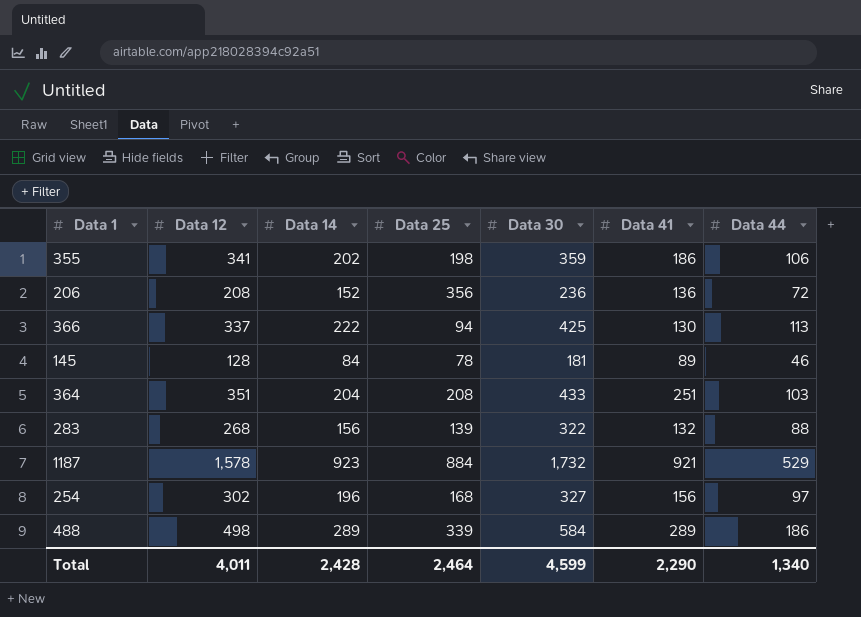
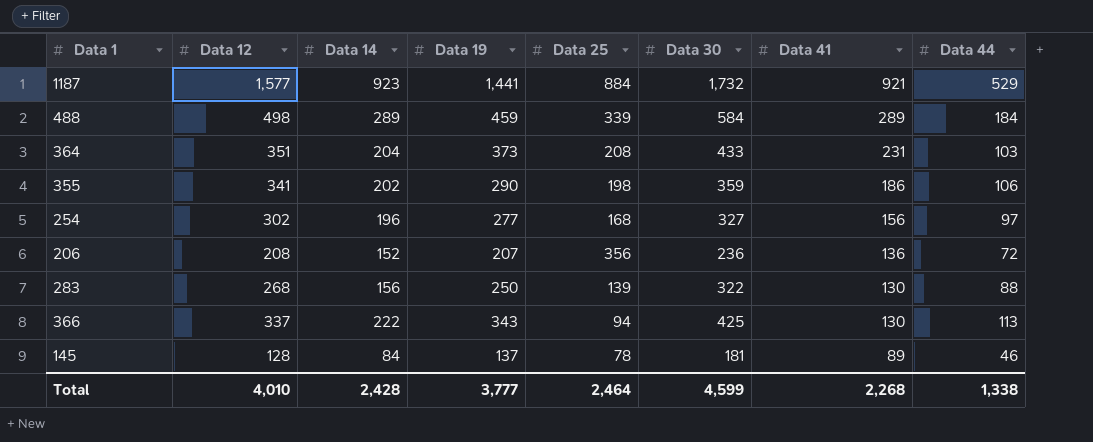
row order: none -> Data 41 descending
column Data 19 | position: none -> 4
1187 | Data 12: 1,578 -> 1,577
488 | Data 44: 186 -> 184
364 | Data 41: 251 -> 231
283 | Data 41: 132 -> 130
Total | Data 12: 4,011 -> 4,010
Total | Data 41: 2,290 -> 2,268
Total | Data 44: 1,340 -> 1,338

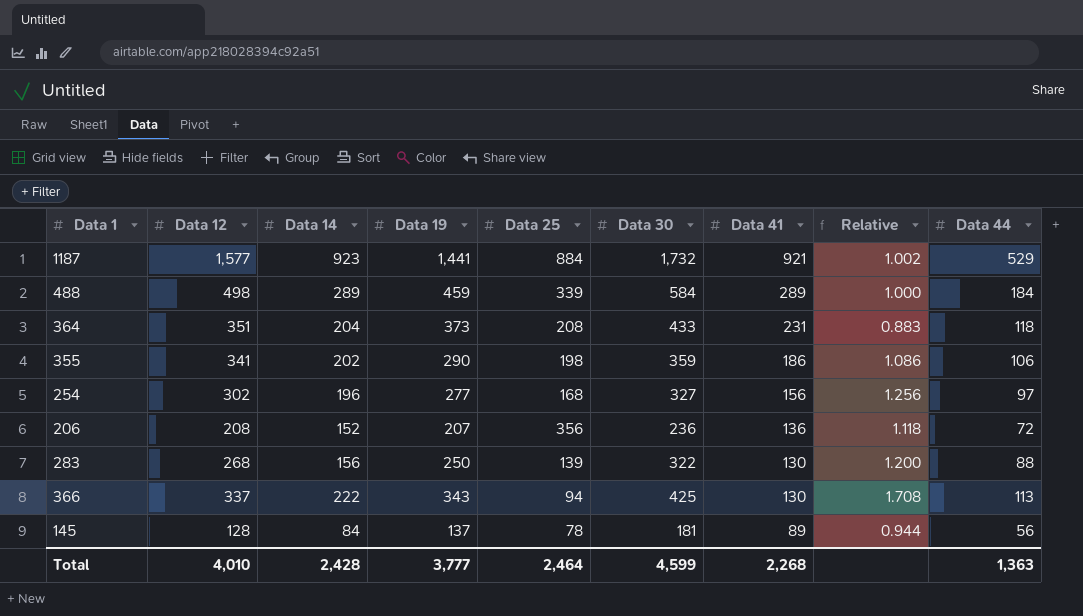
column Relative | formula: none -> [Data 14] / [Data 41]
364 | Data 44: 103 -> 118
145 | Data 44: 46 -> 56
Total | Data 44: 1,338 -> 1,363

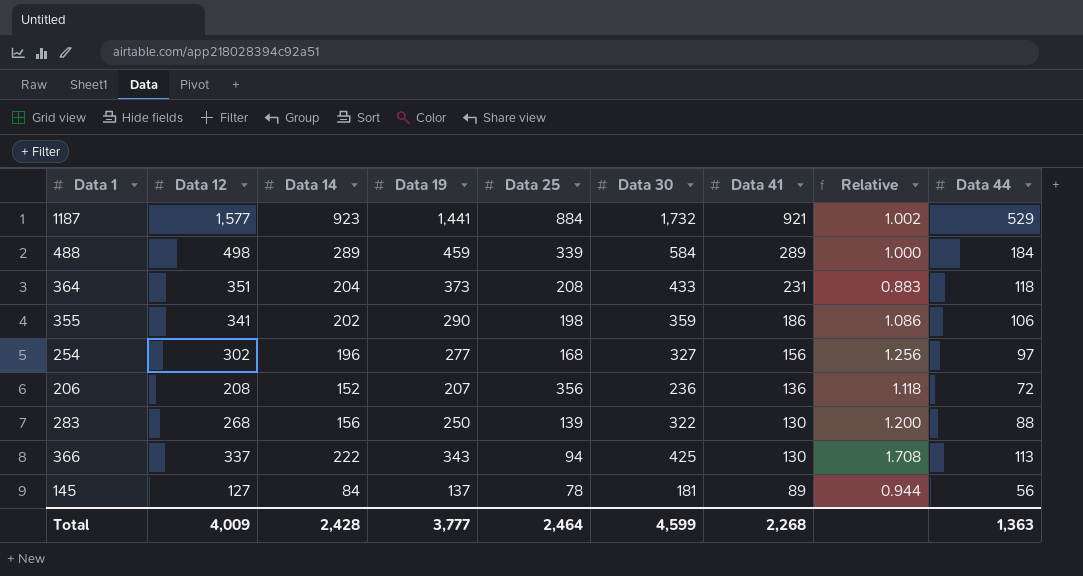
145 | Data 12: 128 -> 127
Total | Data 12: 4,010 -> 4,009

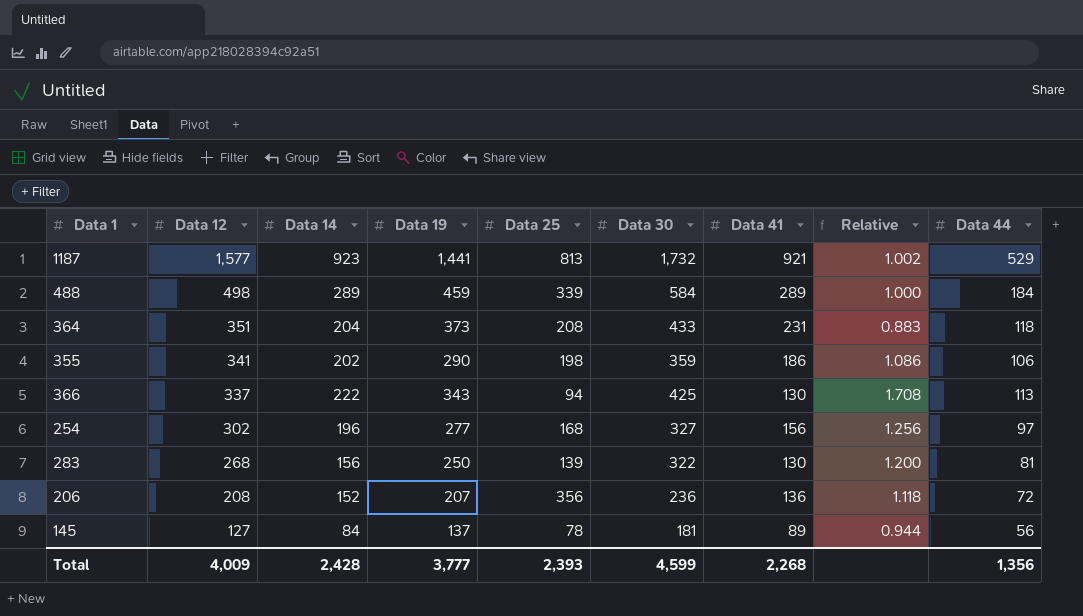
row order: Data 41 descending -> Data 12 descending
1187 | Data 25: 884 -> 813
283 | Data 44: 88 -> 81
Total | Data 25: 2,464 -> 2,393
Total | Data 44: 1,363 -> 1,356

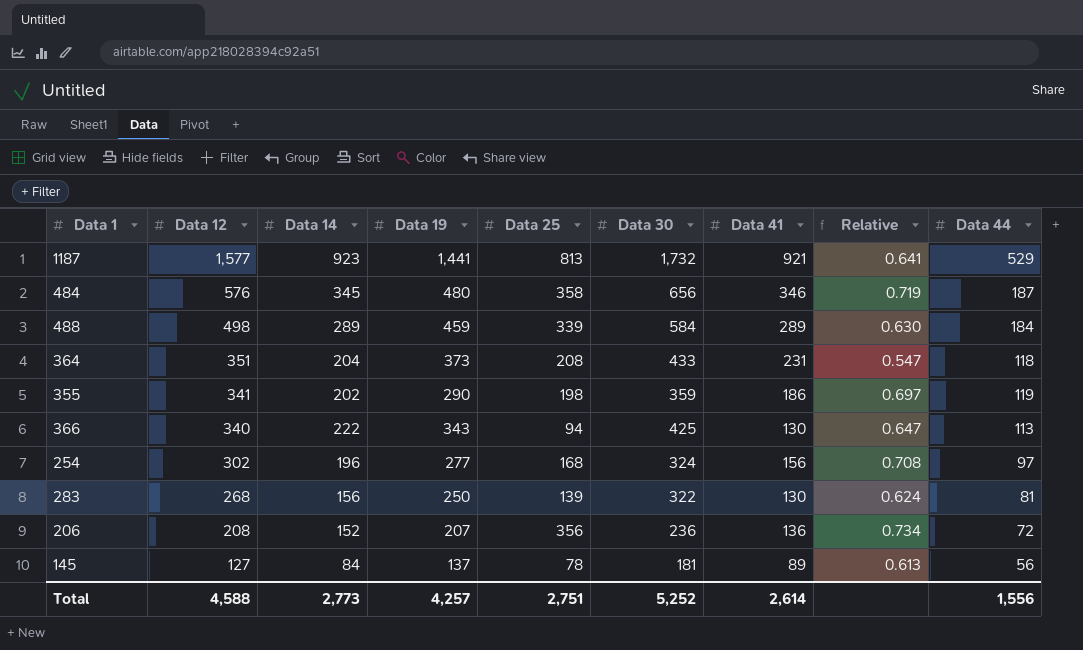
column Relative | formula: [Data 14] / [Data 41] -> [Data 14] / [Data 19]
row 484: none -> 576 | 345 | 480 | 358 | 656 | 346 | 0.719 | 187
355 | Data 44: 106 -> 119
366 | Data 12: 337 -> 340
254 | Data 30: 327 -> 324
Total | Data 12: 4,009 -> 4,588
Total | Data 14: 2,428 -> 2,773
Total | Data 19: 3,777 -> 4,257
Total | Data 25: 2,393 -> 2,751
Total | Data 30: 4,599 -> 5,252
Total | Data 41: 2,268 -> 2,614
Total | Data 44: 1,356 -> 1,556

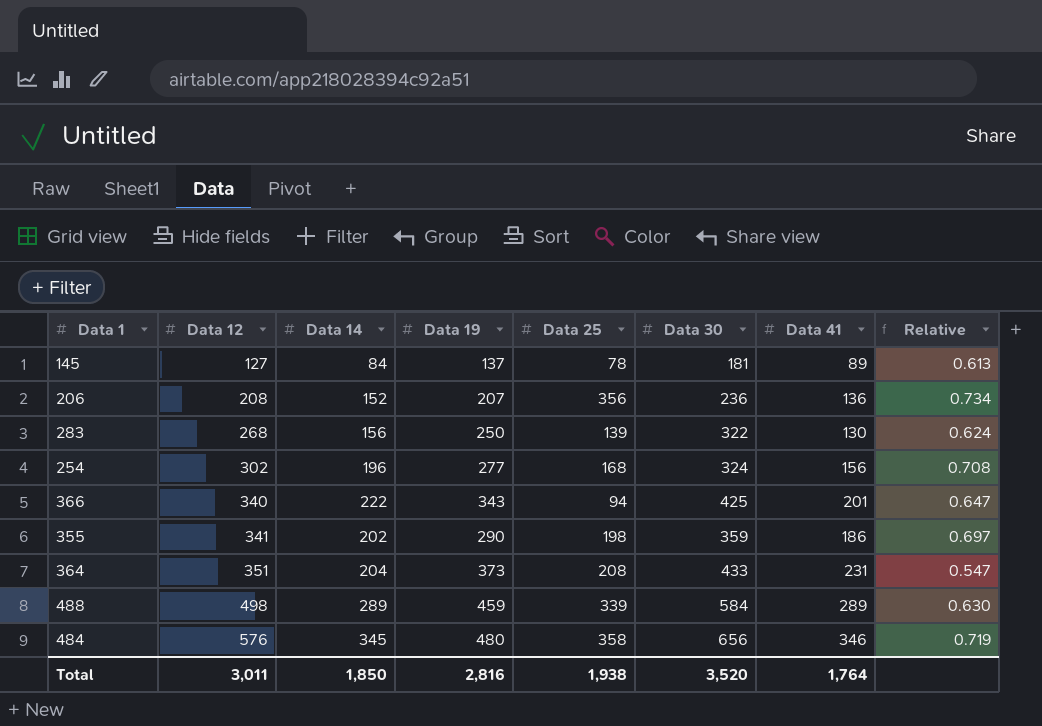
row order: Data 12 descending -> Data 12 ascending
column Data 44 | position: 9 -> none
row 1187: 1,577 | 923 | 1,441 | 813 | 1,732 | 921 | 0.641 | 529 -> none
366 | Data 41: 130 -> 201
Total | Data 12: 4,588 -> 3,011
Total | Data 14: 2,773 -> 1,850
Total | Data 19: 4,257 -> 2,816
Total | Data 25: 2,751 -> 1,938
Total | Data 30: 5,252 -> 3,520
Total | Data 41: 2,614 -> 1,764

